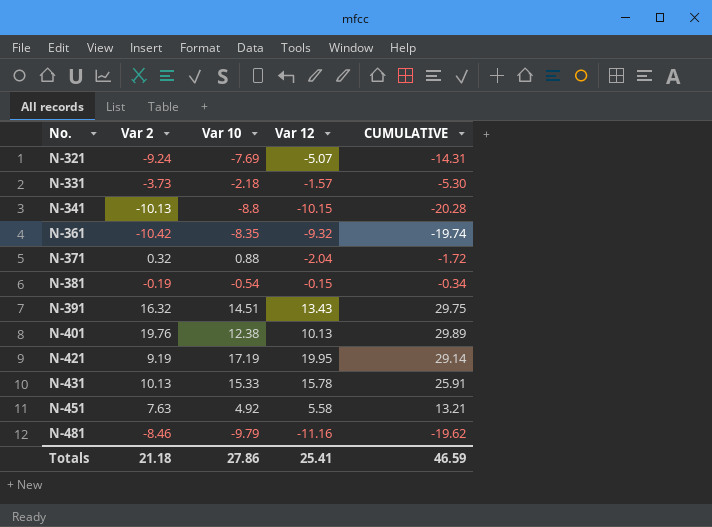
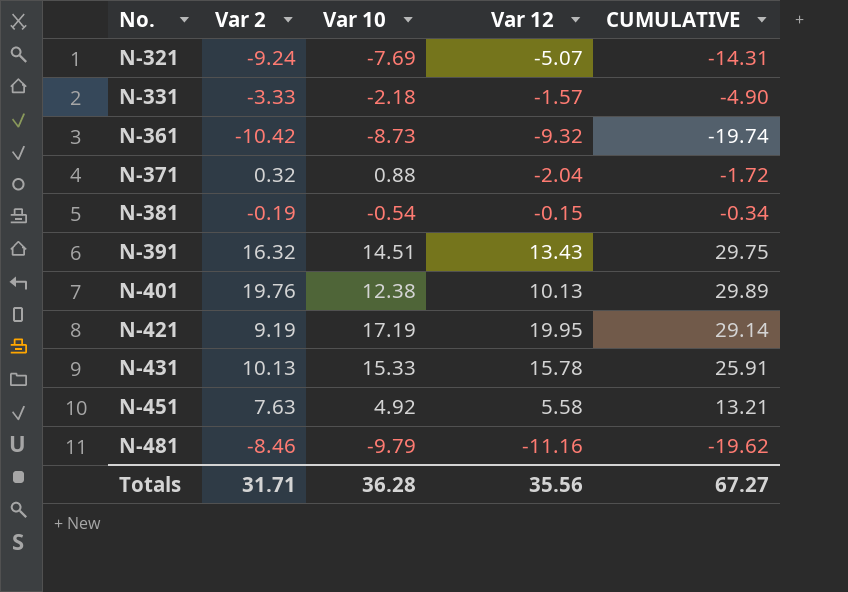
row N-341: -10.13 | -8.8 | -10.15 | -20.28 -> none
N-331 | Var 2: -3.73 -> -3.33
N-331 | CUMULATIVE: -5.30 -> -4.90
N-361 | Var 10: -8.35 -> -8.73
Totals | Var 2: 21.18 -> 31.71
Totals | Var 10: 27.86 -> 36.28
Totals | Var 12: 25.41 -> 35.56
Totals | CUMULATIVE: 46.59 -> 67.27

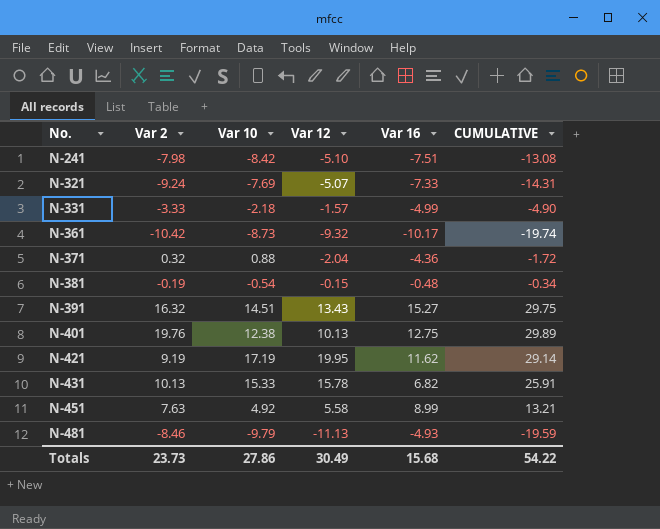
column Var 16 | position: none -> 5
row N-241: none -> -7.98 | -8.42 | -5.10 | -7.51 | -13.08
N-481 | Var 12: -11.16 -> -11.13
N-481 | CUMULATIVE: -19.62 -> -19.59
Totals | Var 2: 31.71 -> 23.73
Totals | Var 10: 36.28 -> 27.86
Totals | Var 12: 35.56 -> 30.49
Totals | CUMULATIVE: 67.27 -> 54.22

